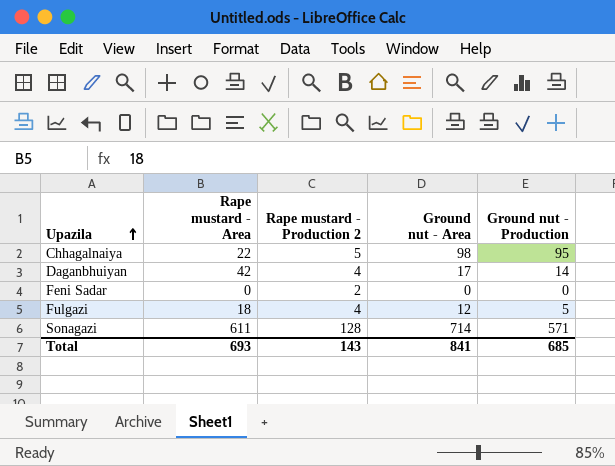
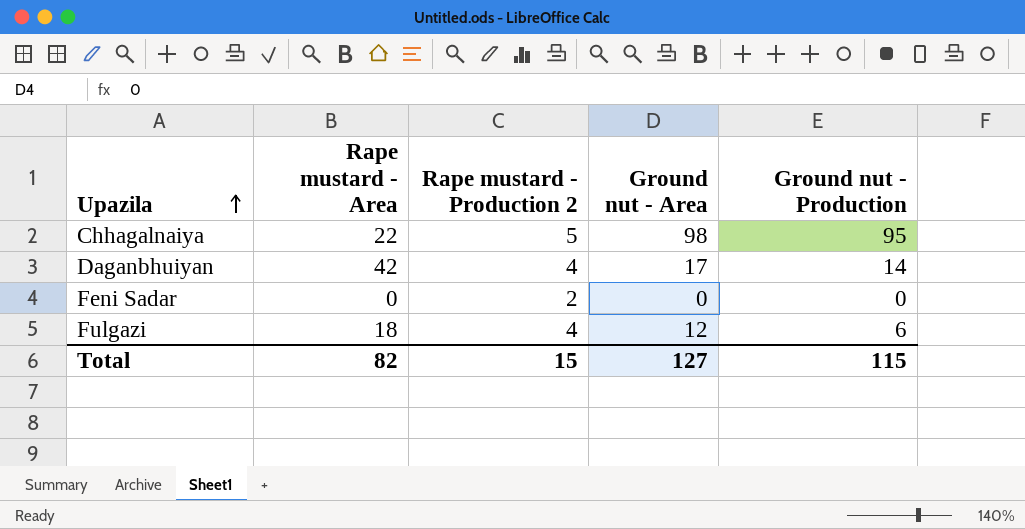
row Sonagazi: 611 | 128 | 714 | 571 -> none
Fulgazi | Ground nut - Production: 5 -> 6
Total | Rape mustard - Area: 693 -> 82
Total | Rape mustard - Production 2: 143 -> 15
Total | Ground nut - Area: 841 -> 127
Total | Ground nut - Production: 685 -> 115

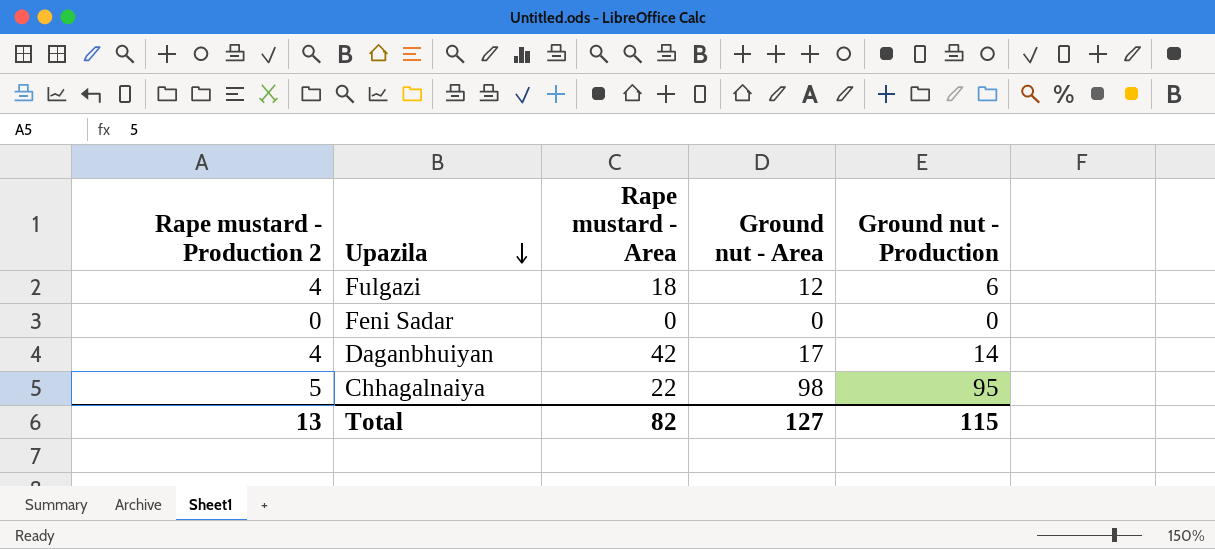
row order: Upazila ascending -> Upazila descending
column Rape mustard - Production 2 | position: 3 -> 1
Feni Sadar | Rape mustard - Production 2: 2 -> 0
Total | Rape mustard - Production 2: 15 -> 13

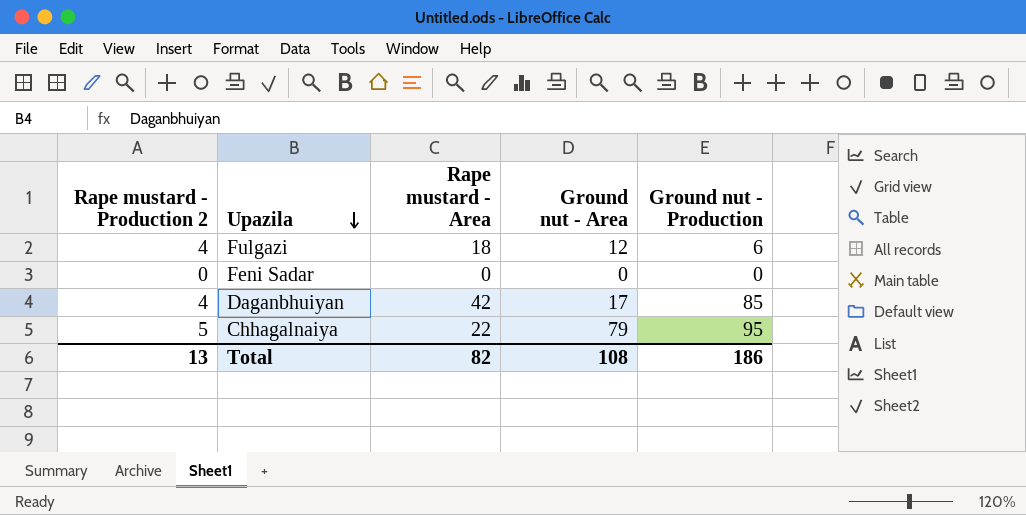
Daganbhuiyan | Ground nut - Production: 14 -> 85
Chhagalnaiya | Ground nut - Area: 98 -> 79
Total | Ground nut - Area: 127 -> 108
Total | Ground nut - Production: 115 -> 186

